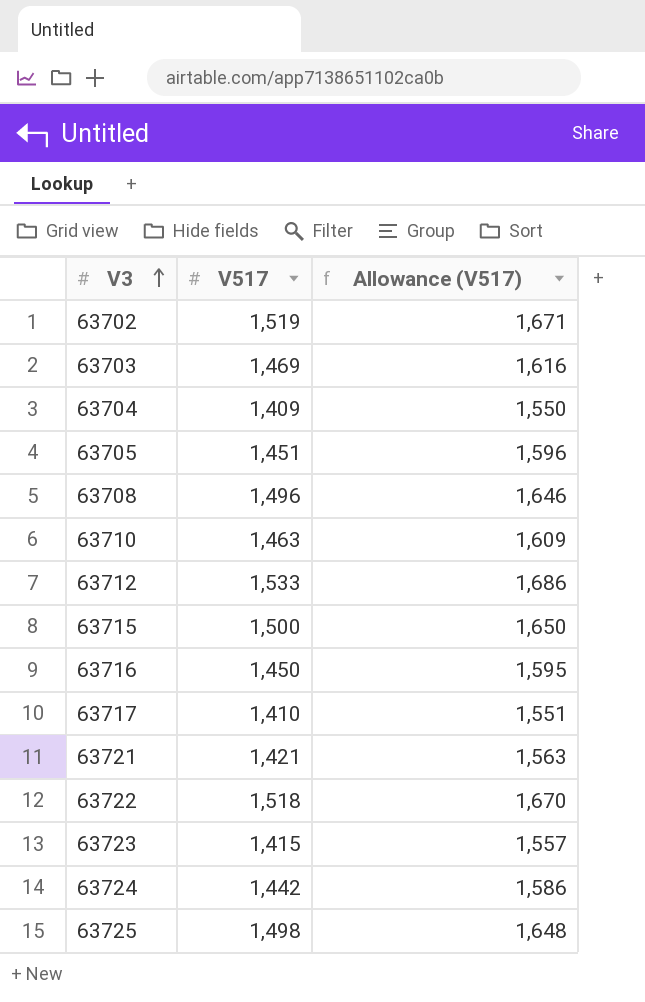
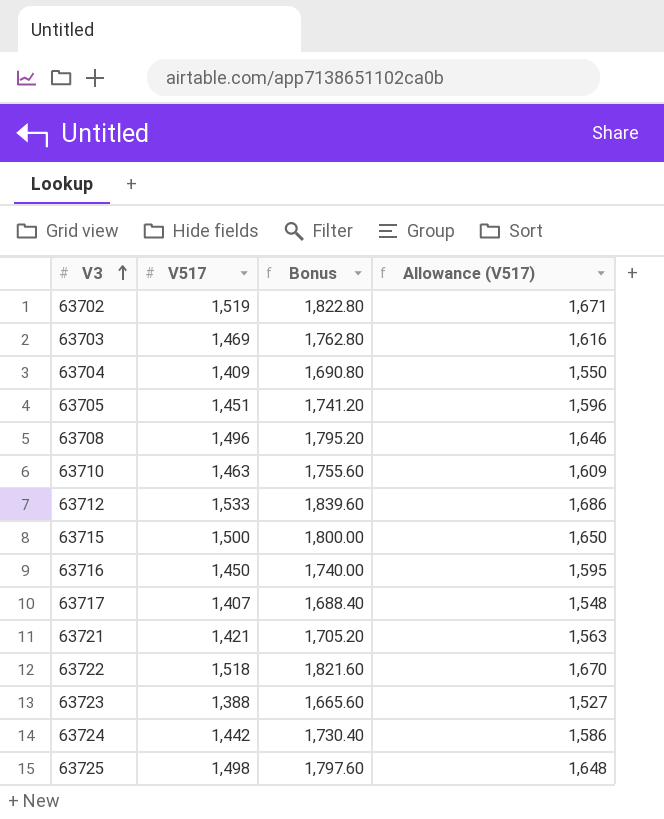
column Bonus | formula: none -> [V517] * 1.2
63717 | V517: 1,410 -> 1,407
63717 | Allowance (V517): 1,551 -> 1,548
63723 | V517: 1,415 -> 1,388
63723 | Allowance (V517): 1,557 -> 1,527

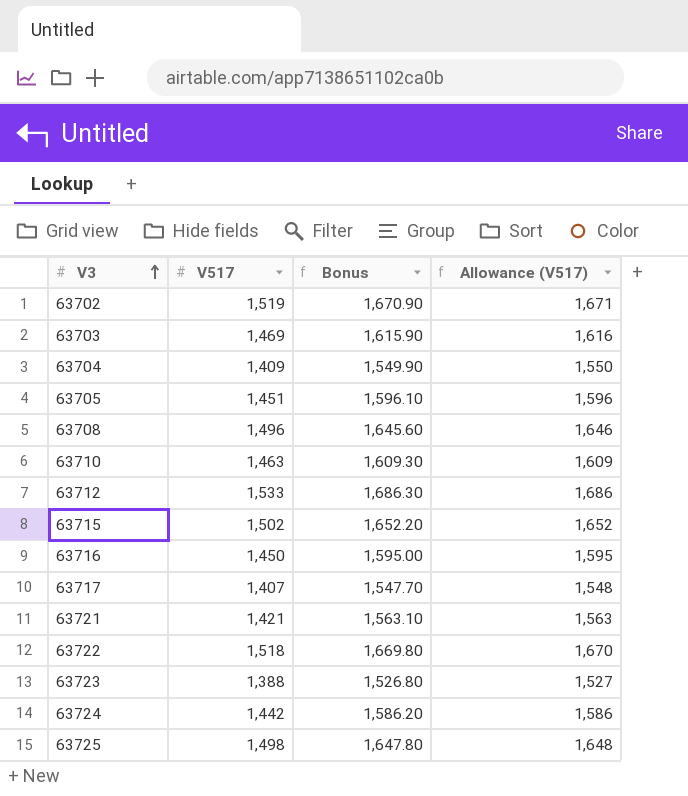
column Bonus | formula: [V517] * 1.2 -> [V517] * 1.1
63715 | V517: 1,500 -> 1,502
63715 | Allowance (V517): 1,650 -> 1,652

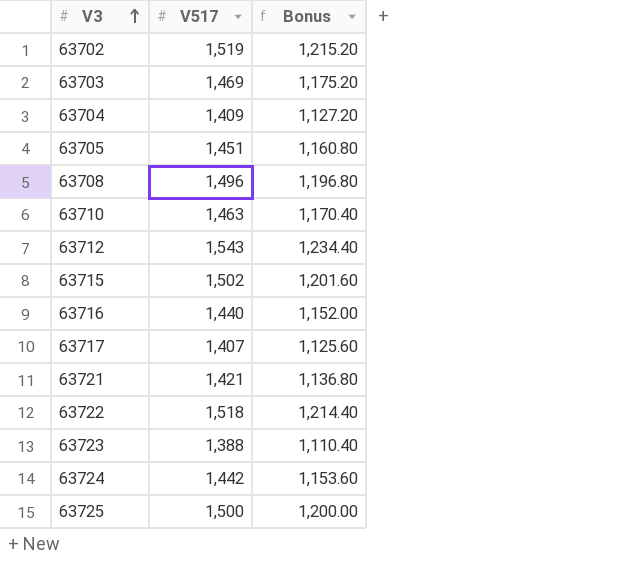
column Allowance (V517) | formula: [V517] * 1.1 -> none
column Bonus | formula: [V517] * 1.1 -> [V517] * 0.8
63712 | V517: 1,533 -> 1,543
63716 | V517: 1,450 -> 1,440
63725 | V517: 1,498 -> 1,500

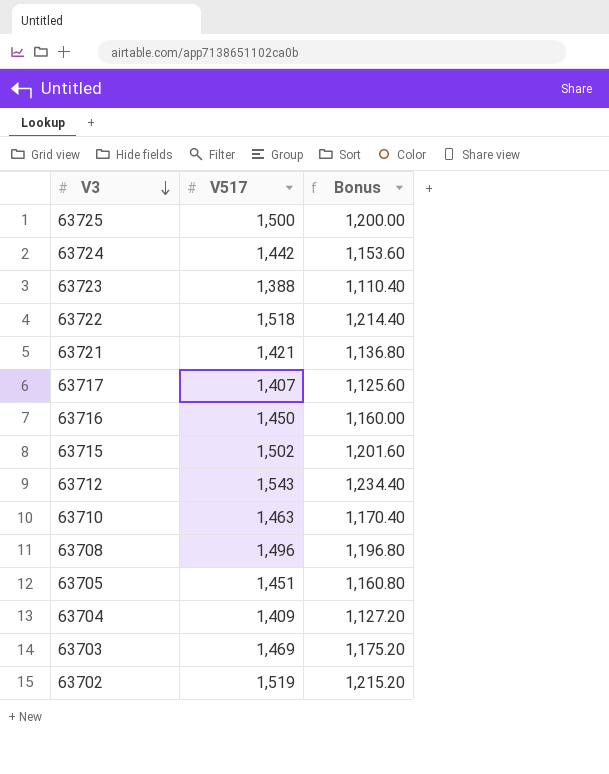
row order: V3 ascending -> V3 descending
63716 | V517: 1,440 -> 1,450
63716 | Bonus: 1,152.00 -> 1,160.00

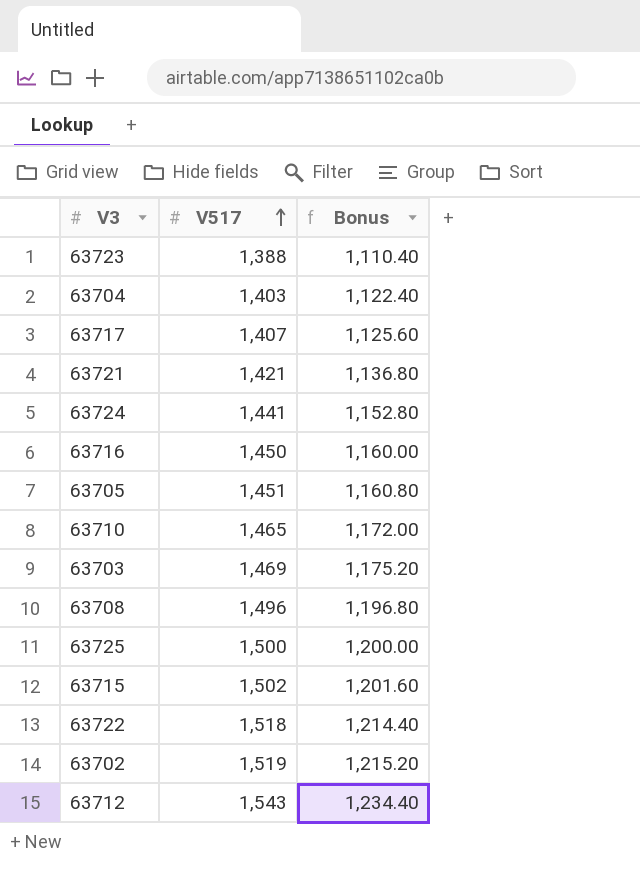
row order: V3 descending -> V517 ascending
63704 | V517: 1,409 -> 1,403
63704 | Bonus: 1,127.20 -> 1,122.40
63724 | V517: 1,442 -> 1,441
63724 | Bonus: 1,153.60 -> 1,152.80
63710 | V517: 1,463 -> 1,465
63710 | Bonus: 1,170.40 -> 1,172.00

